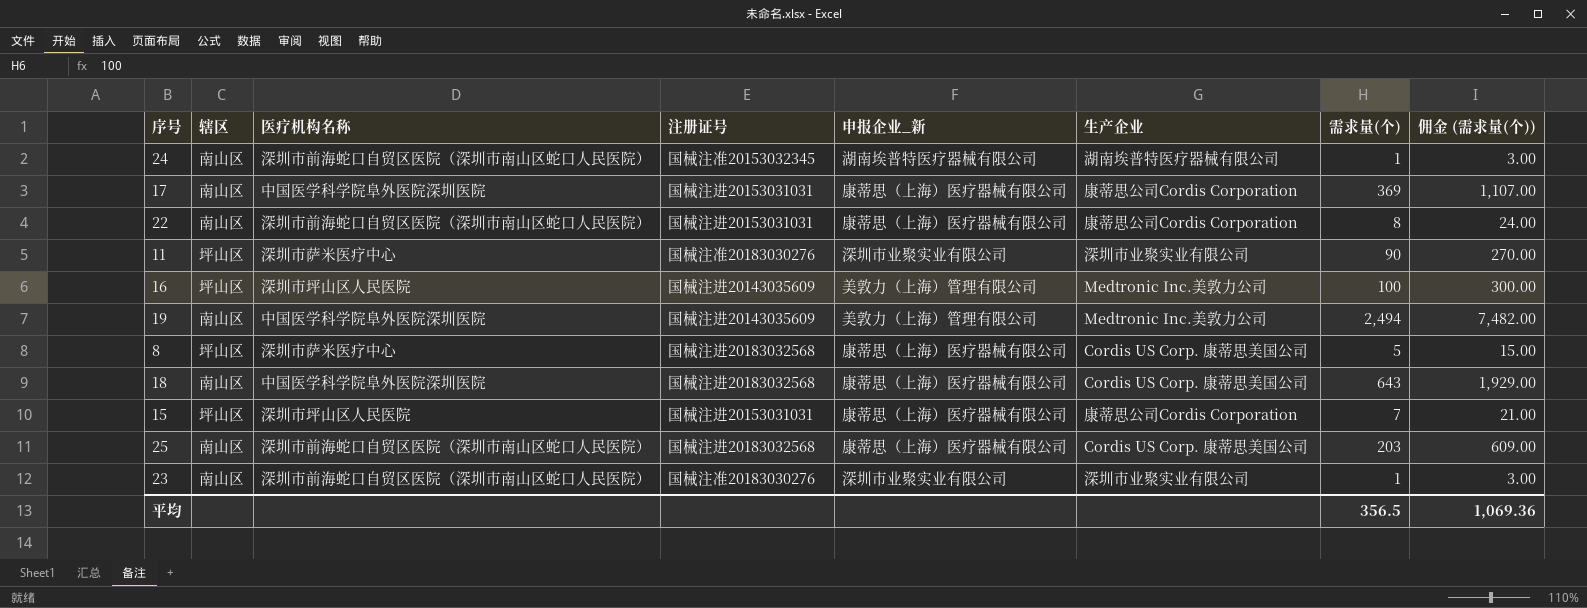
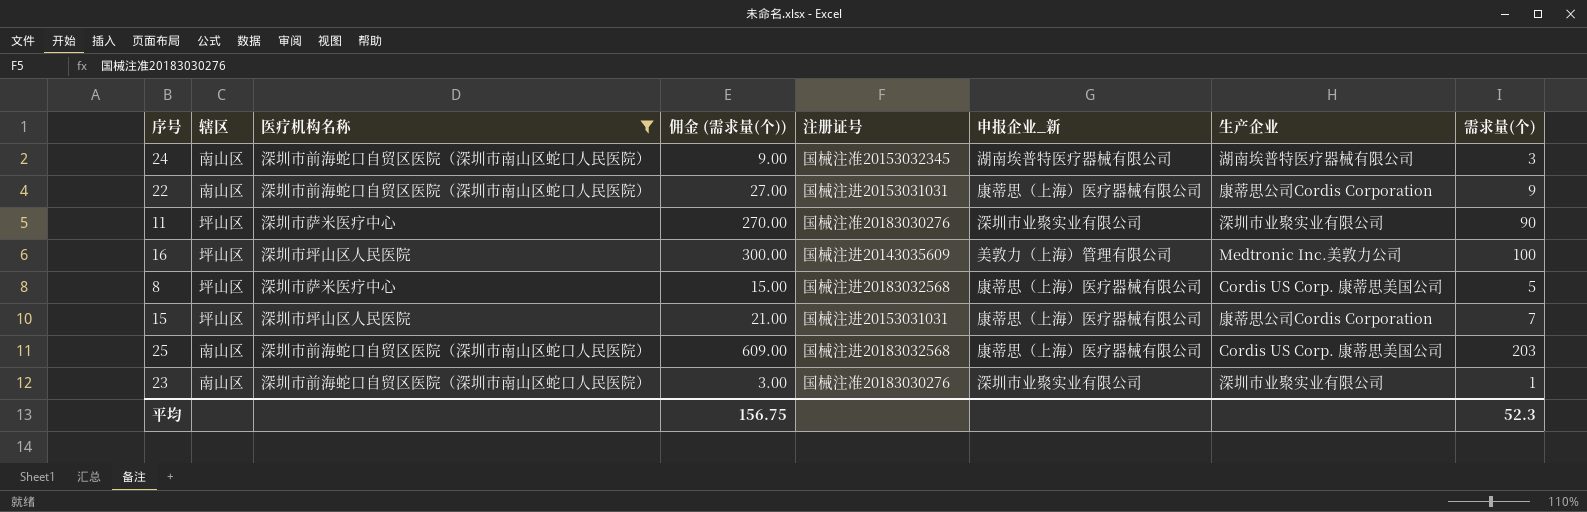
filter: none -> 医疗机构名称 != 中国医学科学院阜外医院深圳医院
column 佣金 (需求量(个)) | position: 8 -> 4
24 | 佣金 (需求量(个)): 3.00 -> 9.00
24 | 需求量(个): 1 -> 3
22 | 佣金 (需求量(个)): 24.00 -> 27.00
22 | 需求量(个): 8 -> 9
平均 | 佣金 (需求量(个)): 1,069.36 -> 156.75
平均 | 需求量(个): 356.5 -> 52.3

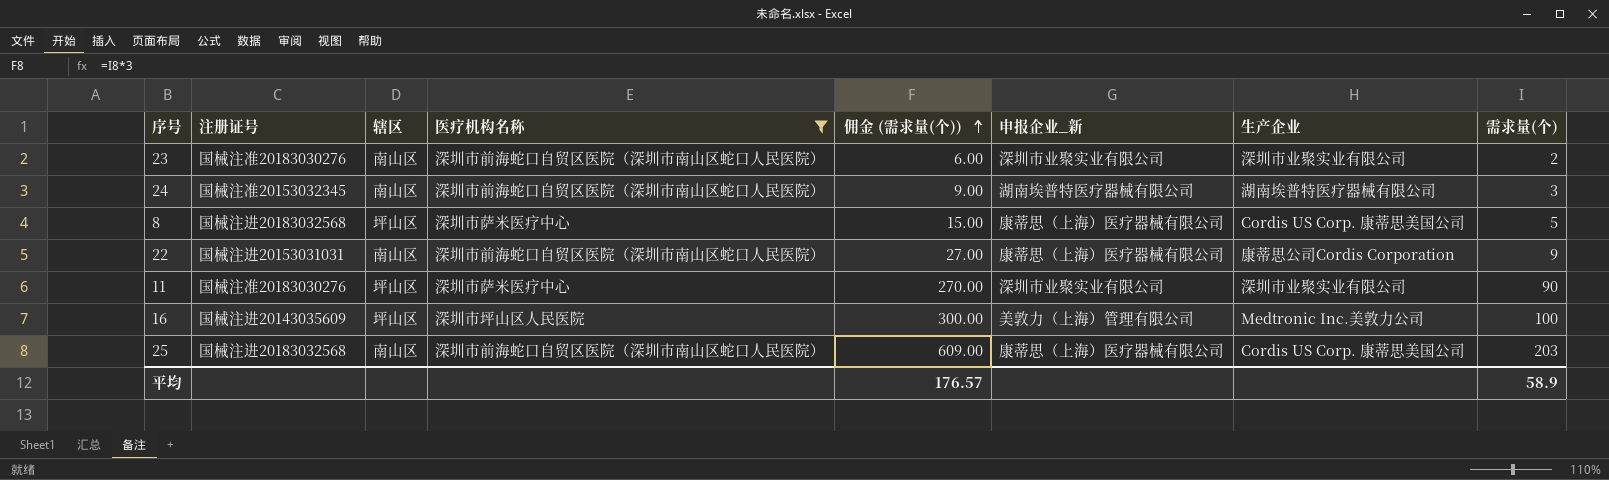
row order: none -> 佣金 (需求量(个)) ascending
column 注册证号 | position: 5 -> 2
row 15: 坪山区 | 深圳市坪山区人民医院 | 21.00 | 国械注进20153031031 | 康蒂思（上海）医疗器械有限公司 | 康蒂思公司Cordis Corporation | 7 -> none
23 | 佣金 (需求量(个)): 3.00 -> 6.00
23 | 需求量(个): 1 -> 2
平均 | 佣金 (需求量(个)): 156.75 -> 176.57
平均 | 需求量(个): 52.3 -> 58.9

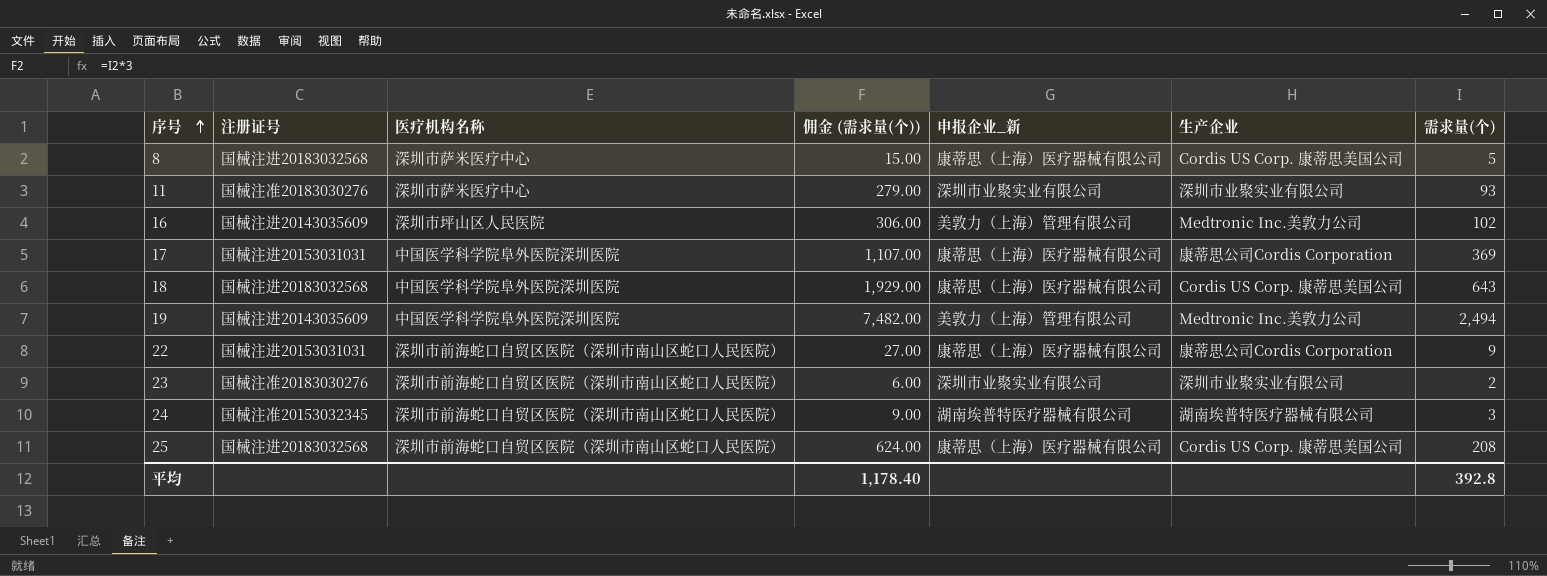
filter: 医疗机构名称 != 中国医学科学院阜外医院深圳医院 -> none
row order: 佣金 (需求量(个)) ascending -> 序号 ascending
column 辖区 | position: 3 -> none
11 | 佣金 (需求量(个)): 270.00 -> 279.00
11 | 需求量(个): 90 -> 93
16 | 佣金 (需求量(个)): 300.00 -> 306.00
16 | 需求量(个): 100 -> 102
25 | 佣金 (需求量(个)): 609.00 -> 624.00
25 | 需求量(个): 203 -> 208
平均 | 佣金 (需求量(个)): 176.57 -> 1,178.40
平均 | 需求量(个): 58.9 -> 392.8

